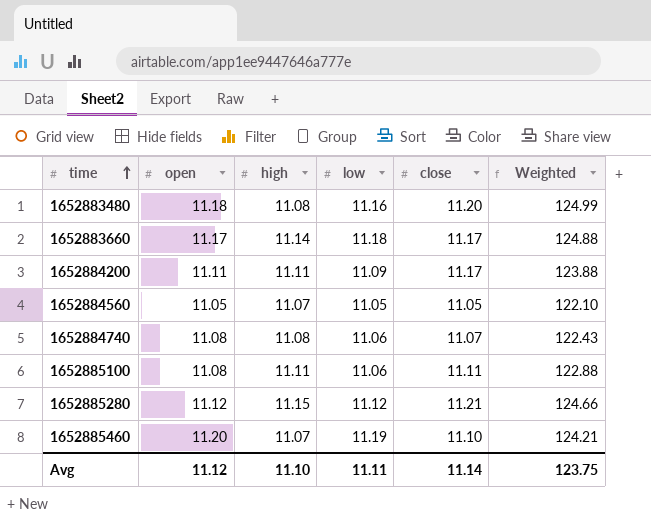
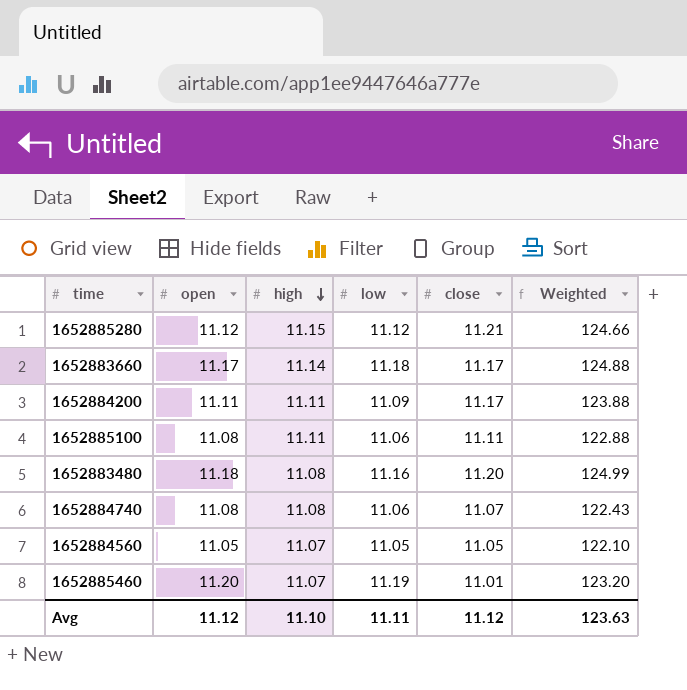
row order: time ascending -> high descending
1652885460 | close: 11.10 -> 11.01
1652885460 | Weighted: 124.21 -> 123.20
Avg | close: 11.14 -> 11.12
Avg | Weighted: 123.75 -> 123.63

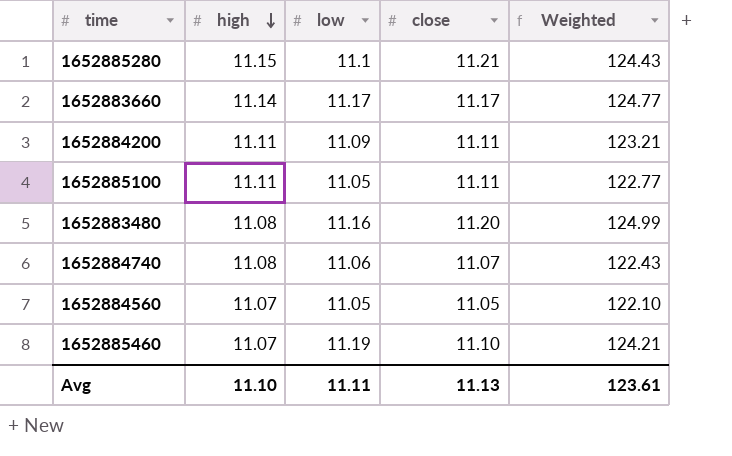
column open | position: 2 -> none
1652885280 | low: 11.12 -> 11.1
1652885280 | Weighted: 124.66 -> 124.43
1652883660 | low: 11.18 -> 11.17
1652883660 | Weighted: 124.88 -> 124.77
1652884200 | close: 11.17 -> 11.11
1652884200 | Weighted: 123.88 -> 123.21
1652885100 | low: 11.06 -> 11.05
1652885100 | Weighted: 122.88 -> 122.77
1652885460 | close: 11.01 -> 11.10
1652885460 | Weighted: 123.20 -> 124.21
Avg | close: 11.12 -> 11.13
Avg | Weighted: 123.63 -> 123.61

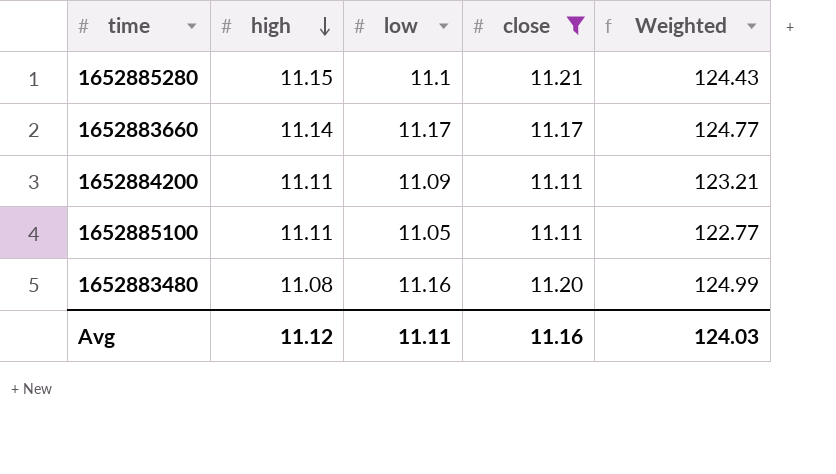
filter: none -> close >= 11.11
Avg | high: 11.10 -> 11.12
Avg | close: 11.13 -> 11.16
Avg | Weighted: 123.61 -> 124.03

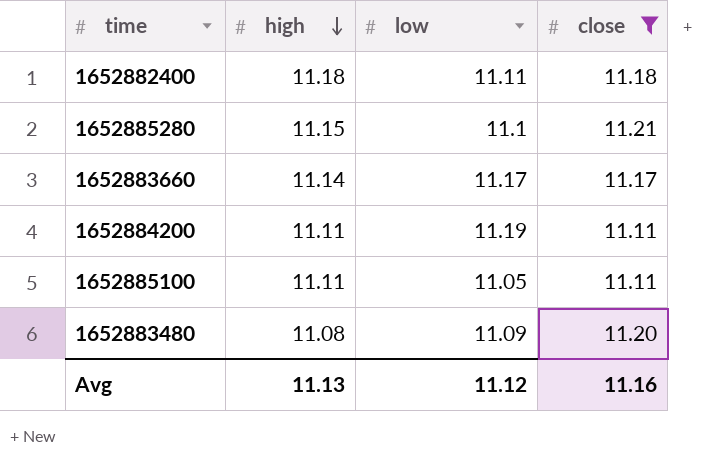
column Weighted | formula: [low] * [close] -> none
row 1652882400: none -> 11.18 | 11.11 | 11.18
1652884200 | low: 11.09 -> 11.19
1652883480 | low: 11.16 -> 11.09
Avg | high: 11.12 -> 11.13
Avg | low: 11.11 -> 11.12

